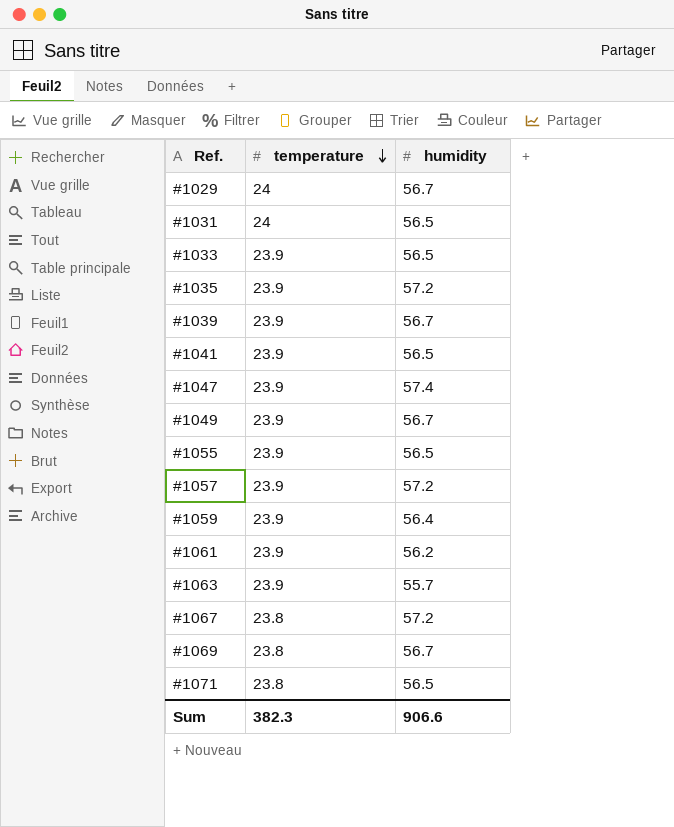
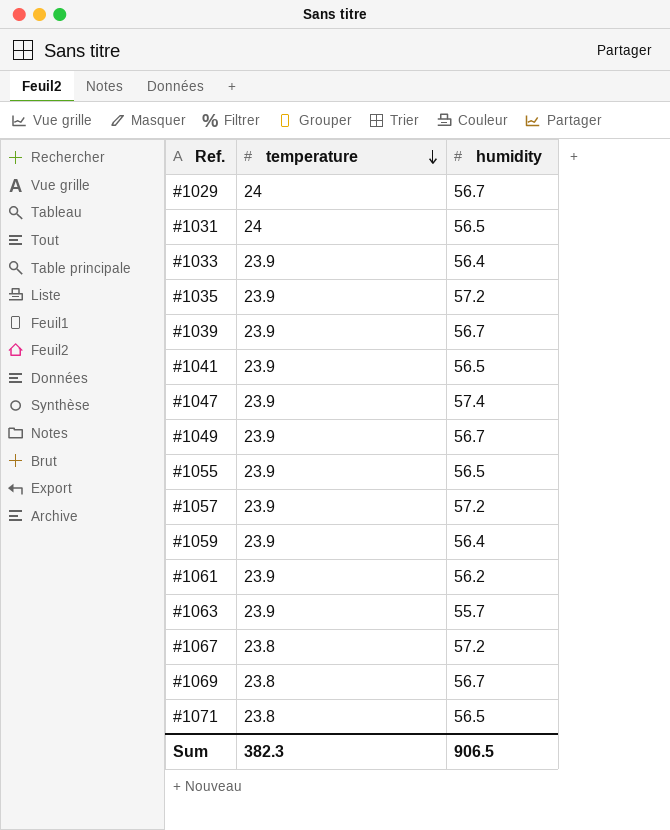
#1033 | humidity: 56.5 -> 56.4
Sum | humidity: 906.6 -> 906.5

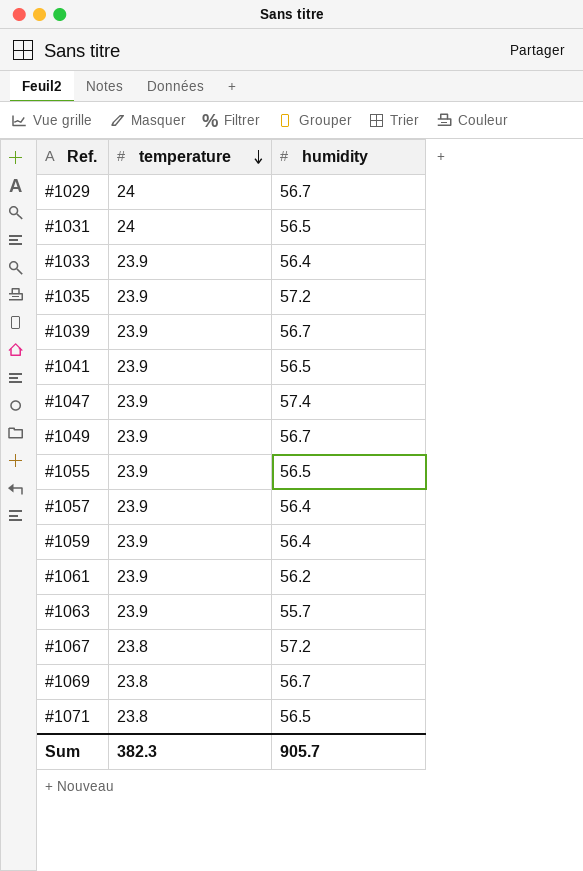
#1057 | humidity: 57.2 -> 56.4
Sum | humidity: 906.5 -> 905.7

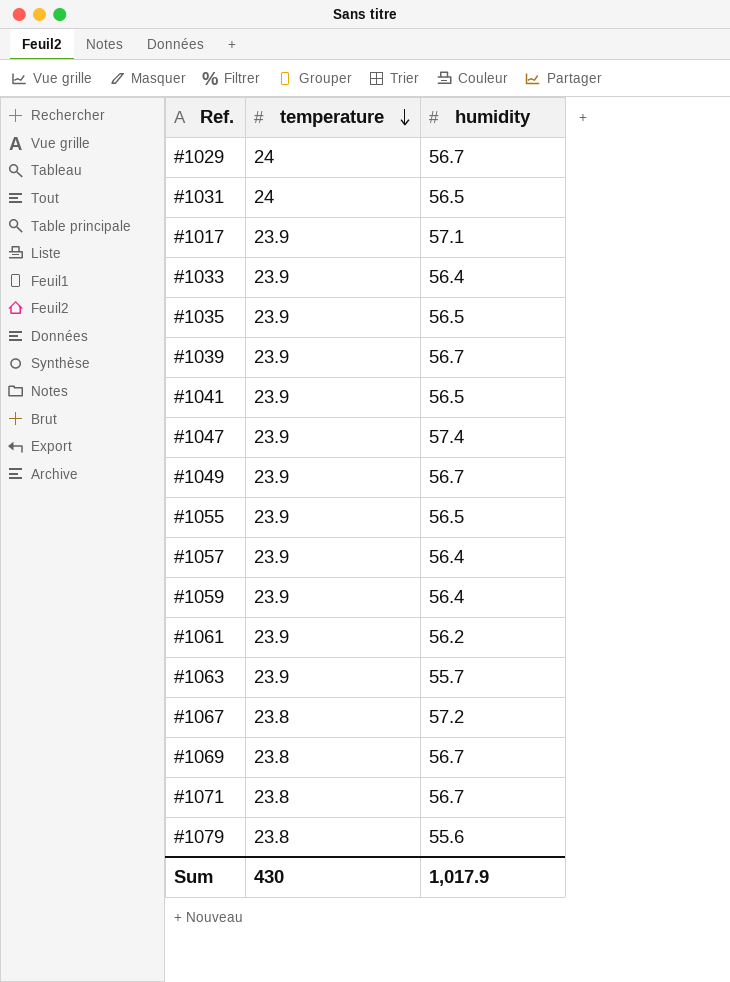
row #1017: none -> 23.9 | 57.1
#1035 | humidity: 57.2 -> 56.5
#1071 | humidity: 56.5 -> 56.7
row #1079: none -> 23.8 | 55.6
Sum | temperature: 382.3 -> 430
Sum | humidity: 905.7 -> 1,017.9

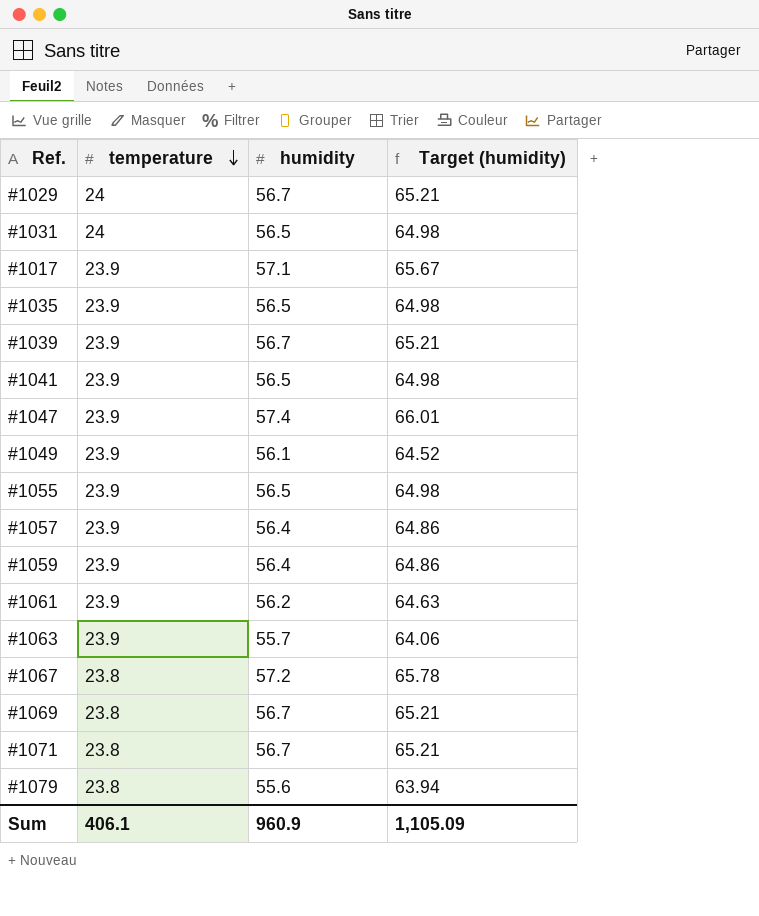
column Target (humidity) | formula: none -> [humidity] * 1.15
row #1033: 23.9 | 56.4 -> none
#1049 | humidity: 56.7 -> 56.1
Sum | temperature: 430 -> 406.1
Sum | humidity: 1,017.9 -> 960.9

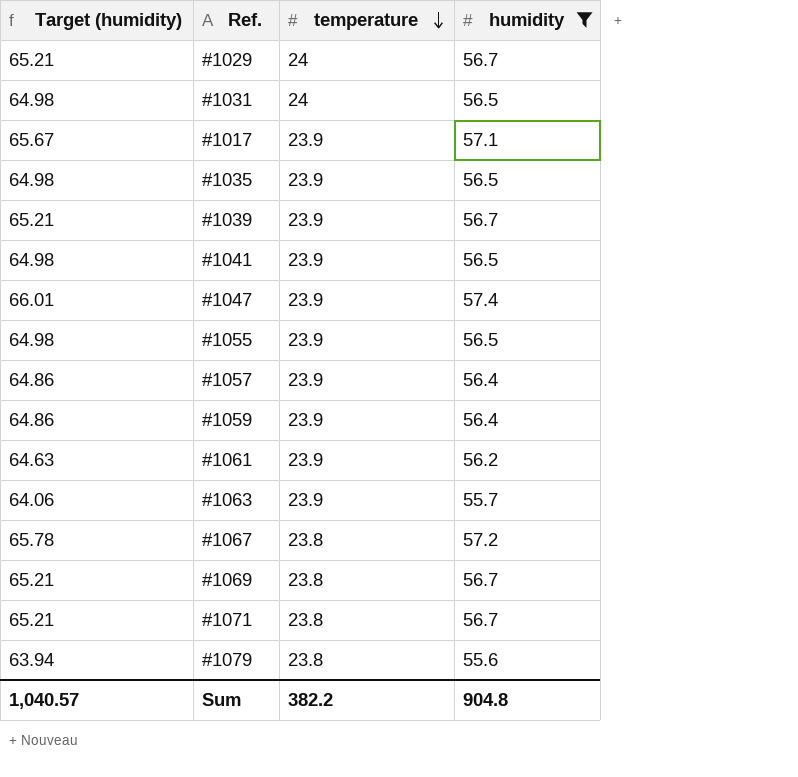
filter: none -> humidity != 56.1
column Target (humidity) | position: 4 -> 1
Sum | Target (humidity): 1,105.09 -> 1,040.57
Sum | temperature: 406.1 -> 382.2
Sum | humidity: 960.9 -> 904.8

